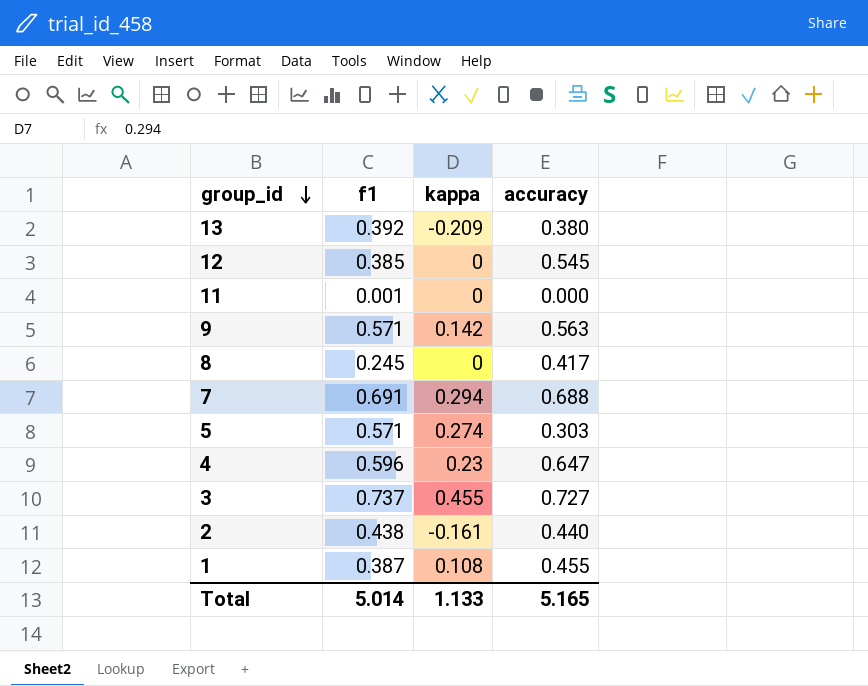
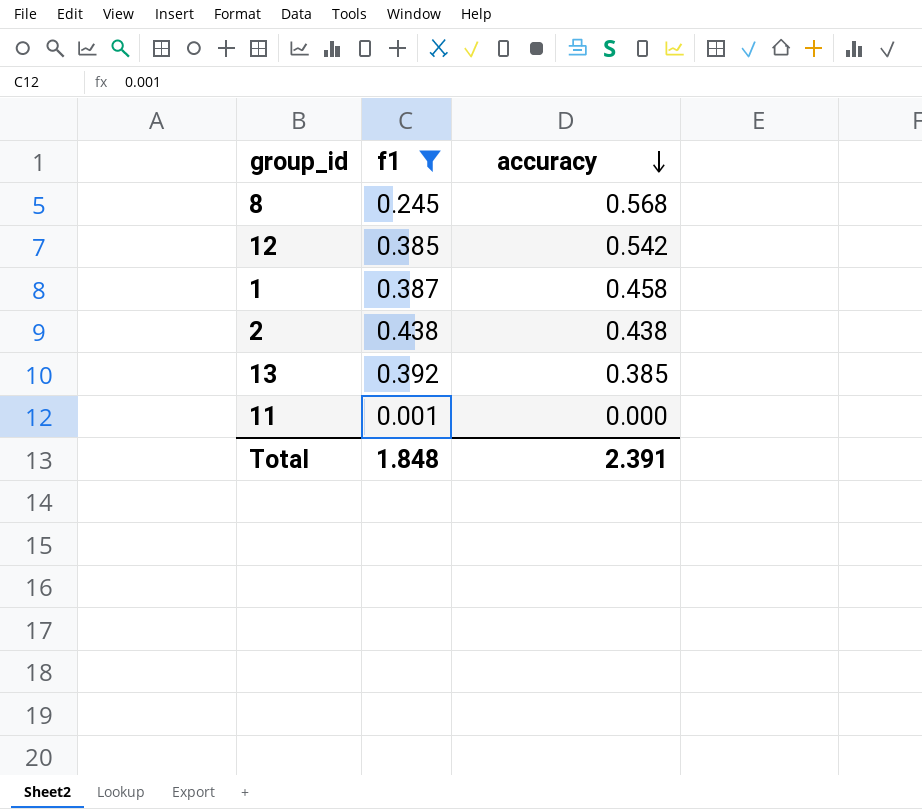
filter: none -> f1 <= 0.438
row order: group_id descending -> accuracy descending
column kappa | position: 3 -> none
8 | accuracy: 0.417 -> 0.568
12 | accuracy: 0.545 -> 0.542
1 | accuracy: 0.455 -> 0.458
2 | accuracy: 0.440 -> 0.438
13 | accuracy: 0.380 -> 0.385
Total | f1: 5.014 -> 1.848
Total | accuracy: 5.165 -> 2.391

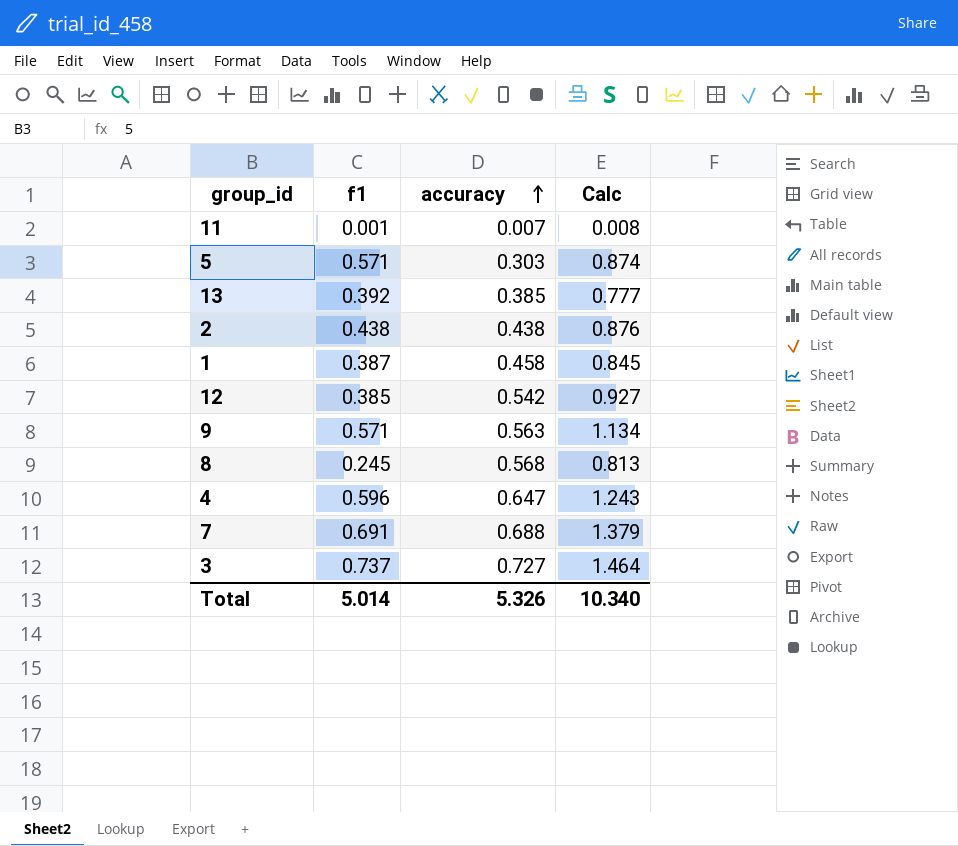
filter: f1 <= 0.438 -> none
row order: accuracy descending -> accuracy ascending
column Calc | formula: none -> [f1] + [accuracy]
11 | accuracy: 0.000 -> 0.007
Total | f1: 1.848 -> 5.014
Total | accuracy: 2.391 -> 5.326

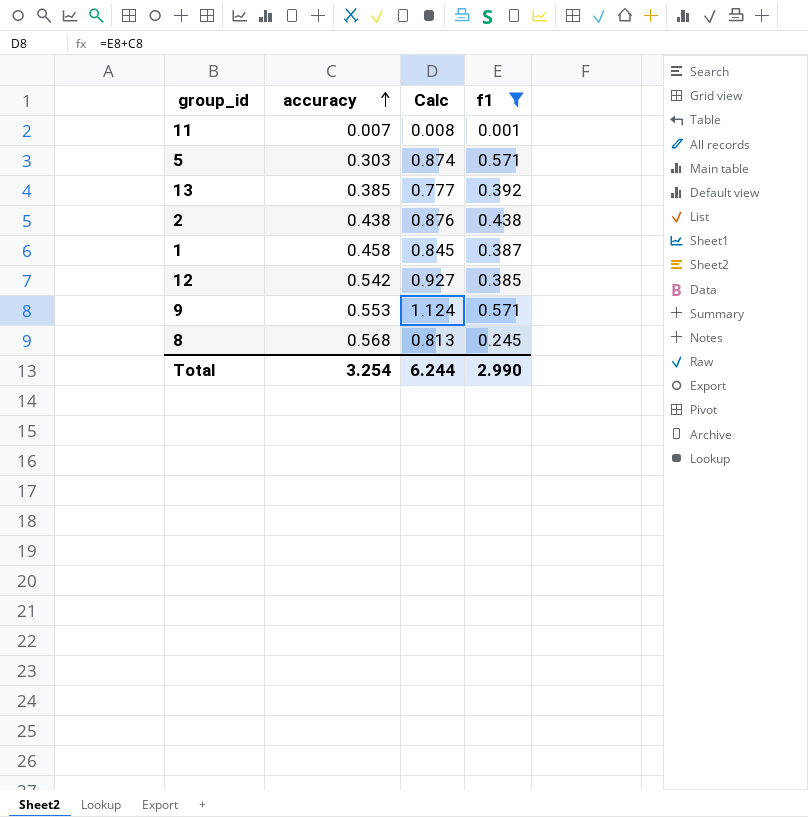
filter: none -> f1 <= 0.571
column f1 | position: 2 -> 4
9 | accuracy: 0.563 -> 0.553
9 | Calc: 1.134 -> 1.124
Total | accuracy: 5.326 -> 3.254
Total | Calc: 10.340 -> 6.244
Total | f1: 5.014 -> 2.990

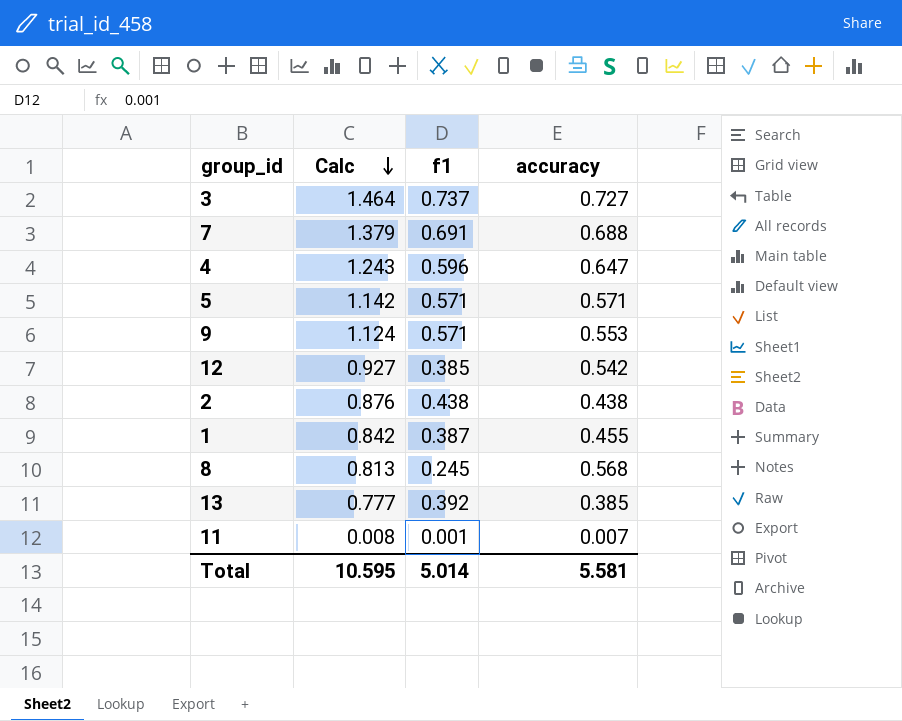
filter: f1 <= 0.571 -> none
row order: accuracy ascending -> Calc descending
column accuracy | position: 2 -> 4
5 | Calc: 0.874 -> 1.142
5 | accuracy: 0.303 -> 0.571
1 | Calc: 0.845 -> 0.842
1 | accuracy: 0.458 -> 0.455
Total | Calc: 6.244 -> 10.595
Total | f1: 2.990 -> 5.014
Total | accuracy: 3.254 -> 5.581

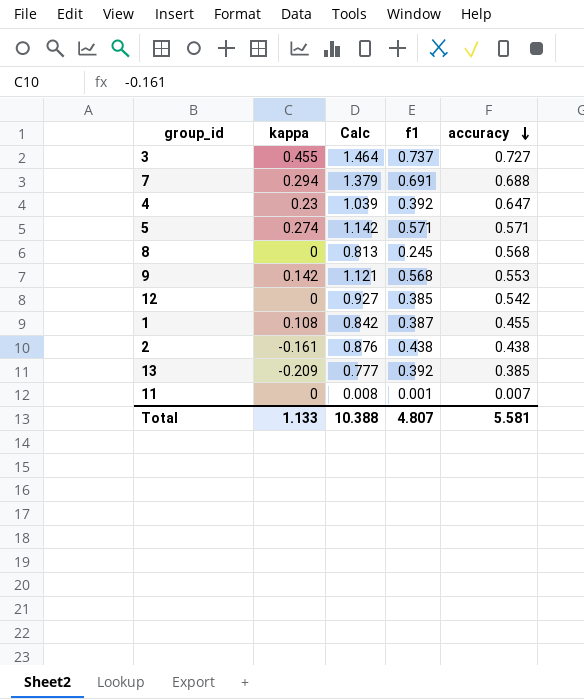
row order: Calc descending -> accuracy descending
column kappa | position: none -> 2
4 | Calc: 1.243 -> 1.039
4 | f1: 0.596 -> 0.392
9 | Calc: 1.124 -> 1.121
9 | f1: 0.571 -> 0.568
Total | Calc: 10.595 -> 10.388
Total | f1: 5.014 -> 4.807

